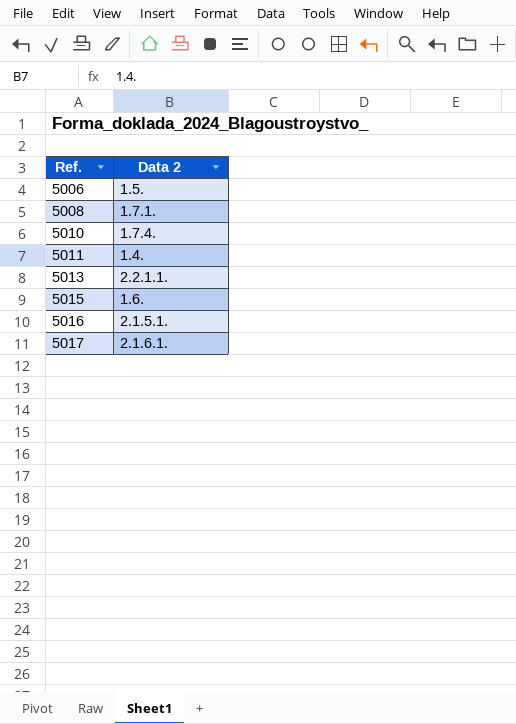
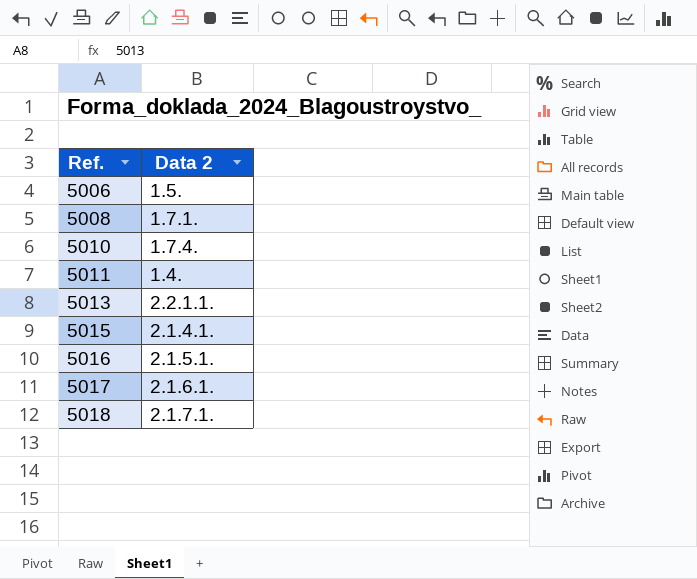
5015 | Data 2: 1.6. -> 2.1.4.1.
row 5018: none -> 2.1.7.1.

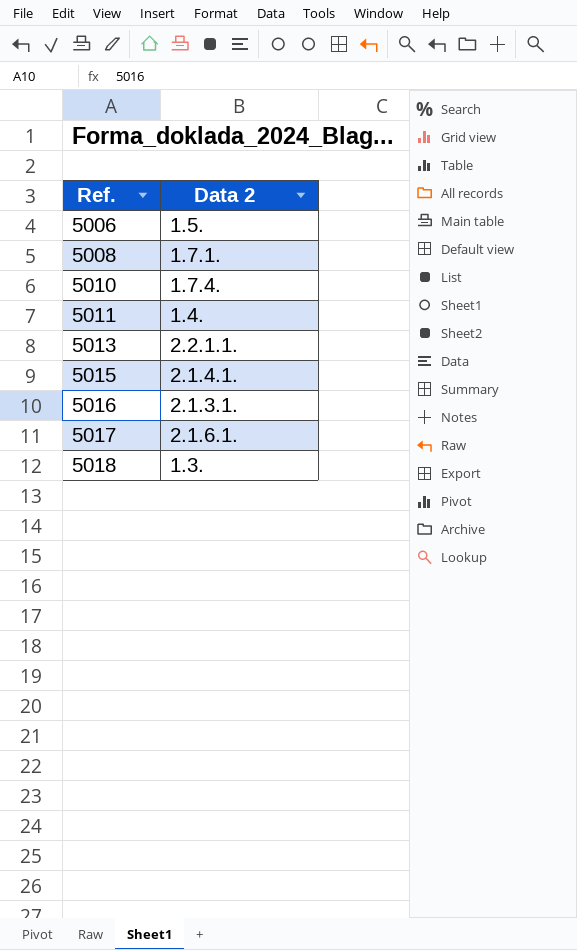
5016 | Data 2: 2.1.5.1. -> 2.1.3.1.
5018 | Data 2: 2.1.7.1. -> 1.3.

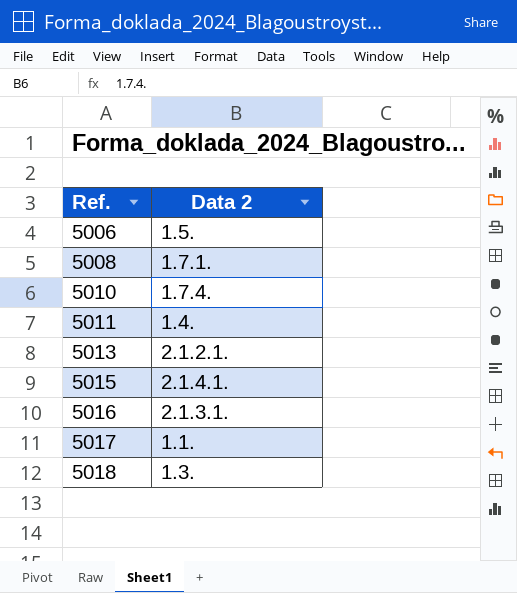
5013 | Data 2: 2.2.1.1. -> 2.1.2.1.
5017 | Data 2: 2.1.6.1. -> 1.1.

